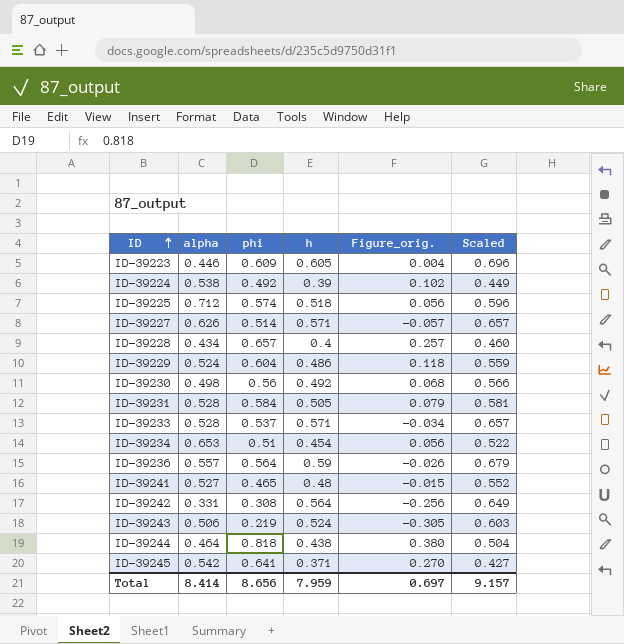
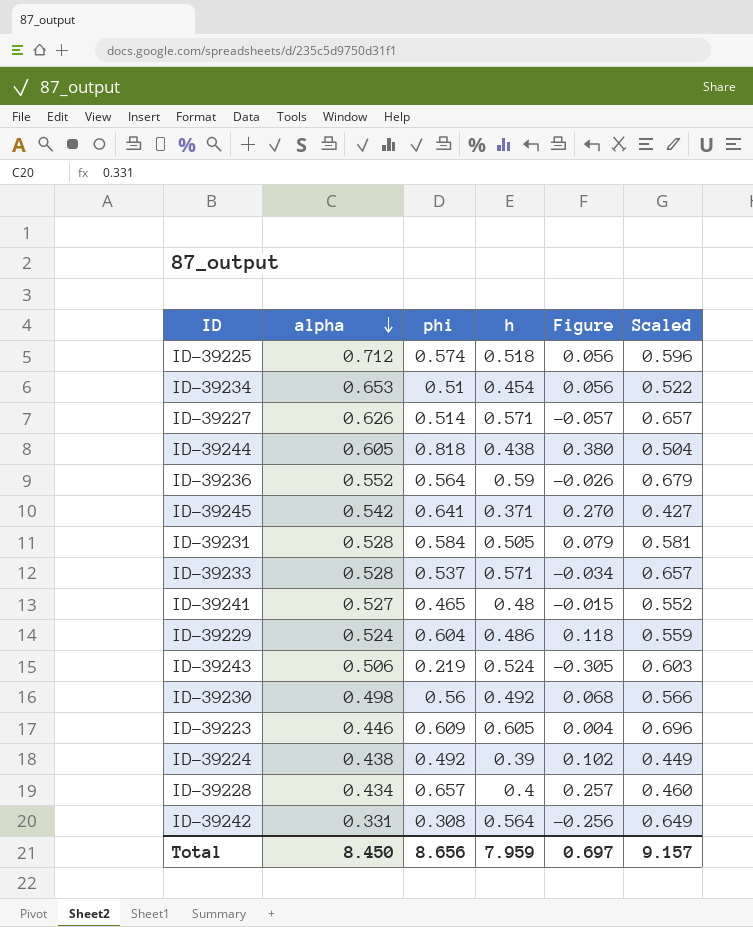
row order: ID ascending -> alpha descending
column name: Figure_orig. -> Figure
ID-39244 | alpha: 0.464 -> 0.605
ID-39236 | alpha: 0.557 -> 0.552
ID-39224 | alpha: 0.538 -> 0.438
Total | alpha: 8.414 -> 8.450

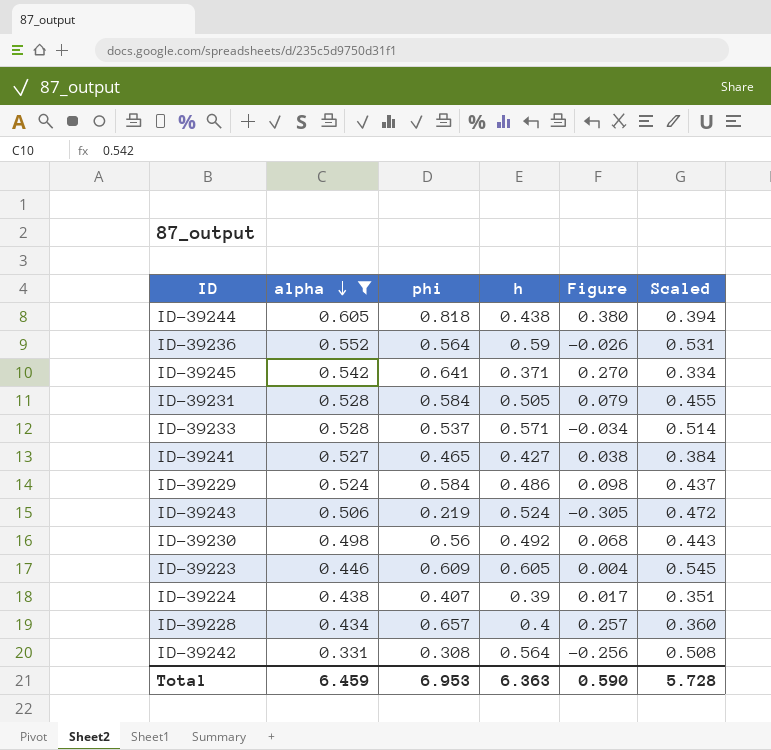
filter: none -> alpha <= 0.605
column Scaled | formula: [h] * 1.15 -> [h] * 0.9
ID-39241 | h: 0.48 -> 0.427
ID-39241 | Figure: -0.015 -> 0.038
ID-39229 | phi: 0.604 -> 0.584
ID-39229 | Figure: 0.118 -> 0.098
ID-39224 | phi: 0.492 -> 0.407
ID-39224 | Figure: 0.102 -> 0.017
Total | alpha: 8.450 -> 6.459
Total | phi: 8.656 -> 6.953
Total | h: 7.959 -> 6.363
Total | Figure: 0.697 -> 0.590
Total | Scaled: 9.157 -> 5.728

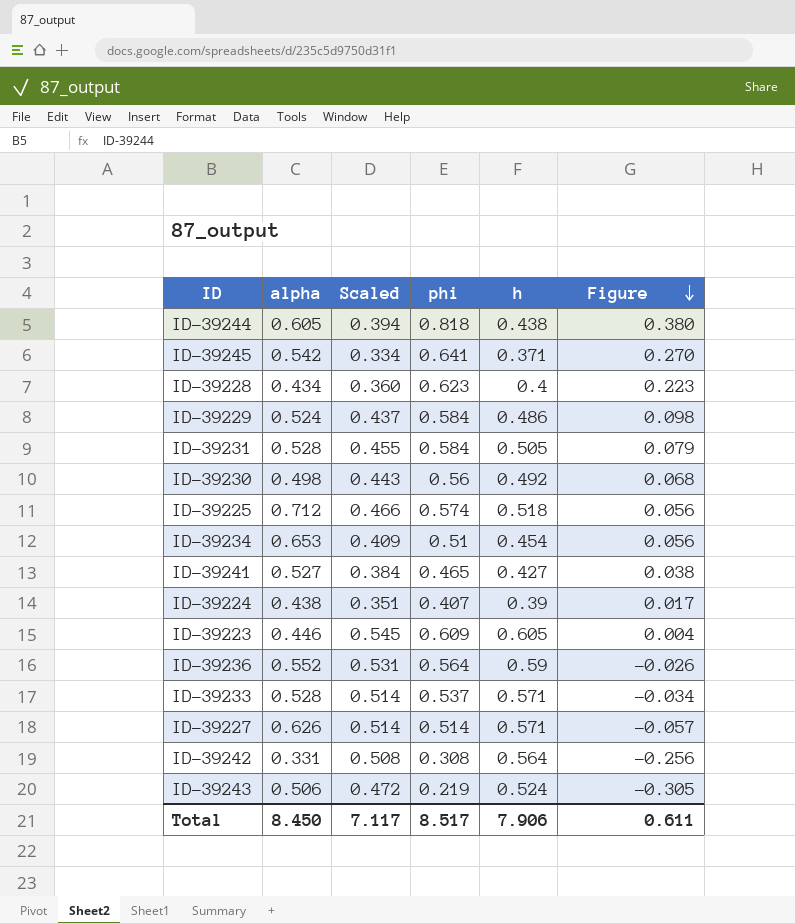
filter: alpha <= 0.605 -> none
row order: alpha descending -> Figure descending
column Scaled | position: 6 -> 3
ID-39228 | phi: 0.657 -> 0.623
ID-39228 | Figure: 0.257 -> 0.223
Total | alpha: 6.459 -> 8.450
Total | Scaled: 5.728 -> 7.117
Total | phi: 6.953 -> 8.517
Total | h: 6.363 -> 7.906
Total | Figure: 0.590 -> 0.611

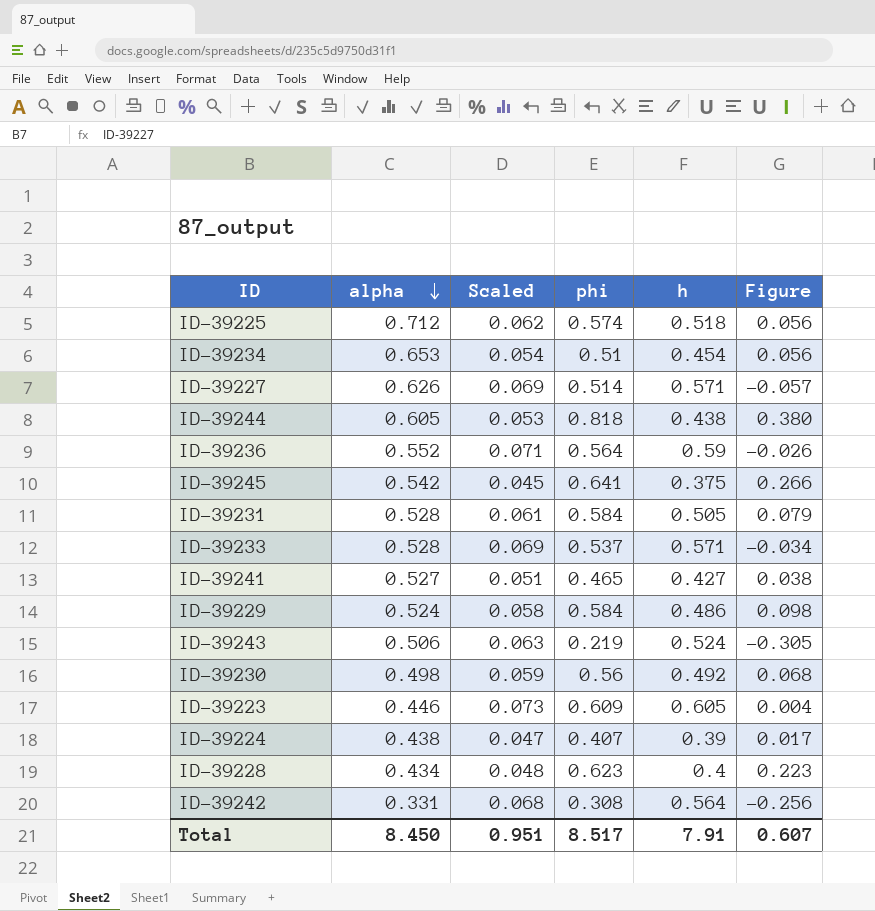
row order: Figure descending -> alpha descending
column Scaled | formula: [h] * 0.9 -> [h] * 0.12
ID-39245 | h: 0.371 -> 0.375
ID-39245 | Figure: 0.270 -> 0.266
Total | Scaled: 7.117 -> 0.951
Total | h: 7.906 -> 7.91
Total | Figure: 0.611 -> 0.607

